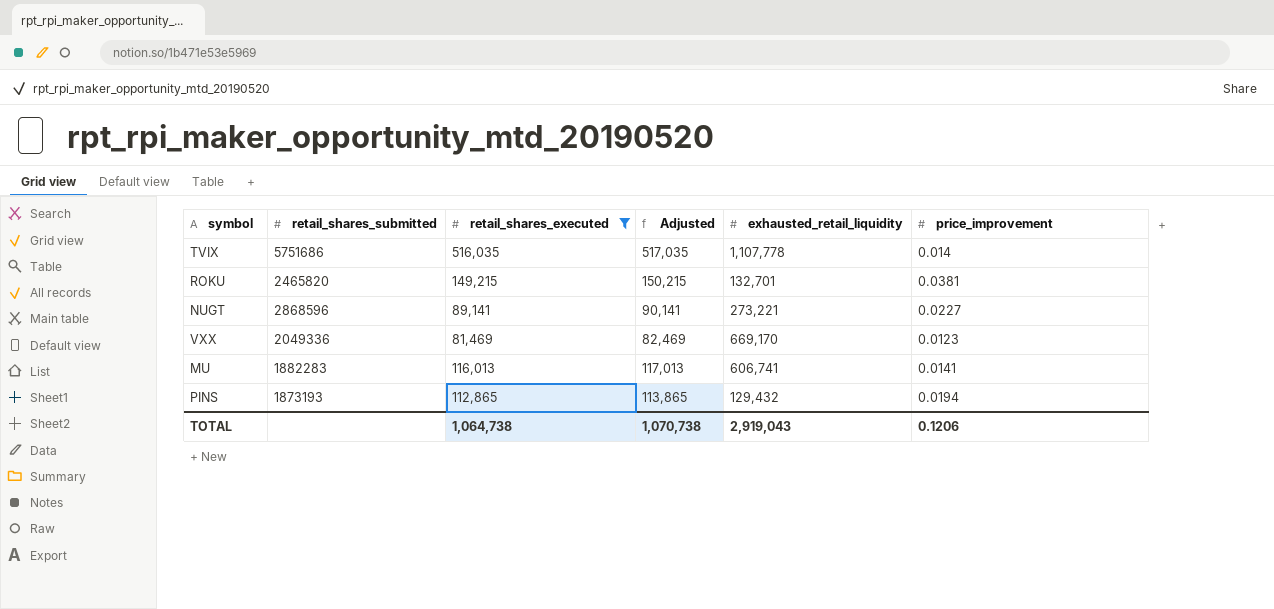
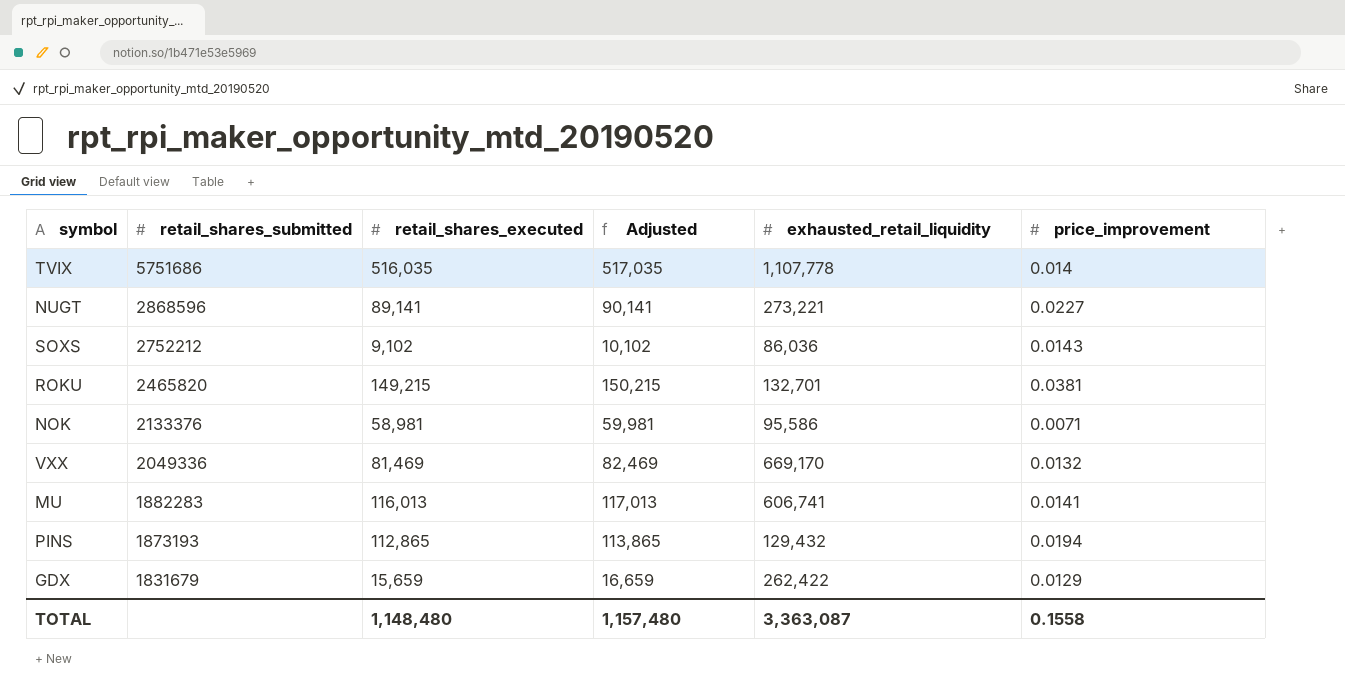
filter: retail_shares_executed >= 81,469 -> none
row order: none -> retail_shares_submitted descending
VXX | price_improvement: 0.0123 -> 0.0132
TOTAL | retail_shares_executed: 1,064,738 -> 1,148,480
TOTAL | Adjusted: 1,070,738 -> 1,157,480
TOTAL | exhausted_retail_liquidity: 2,919,043 -> 3,363,087
TOTAL | price_improvement: 0.1206 -> 0.1558

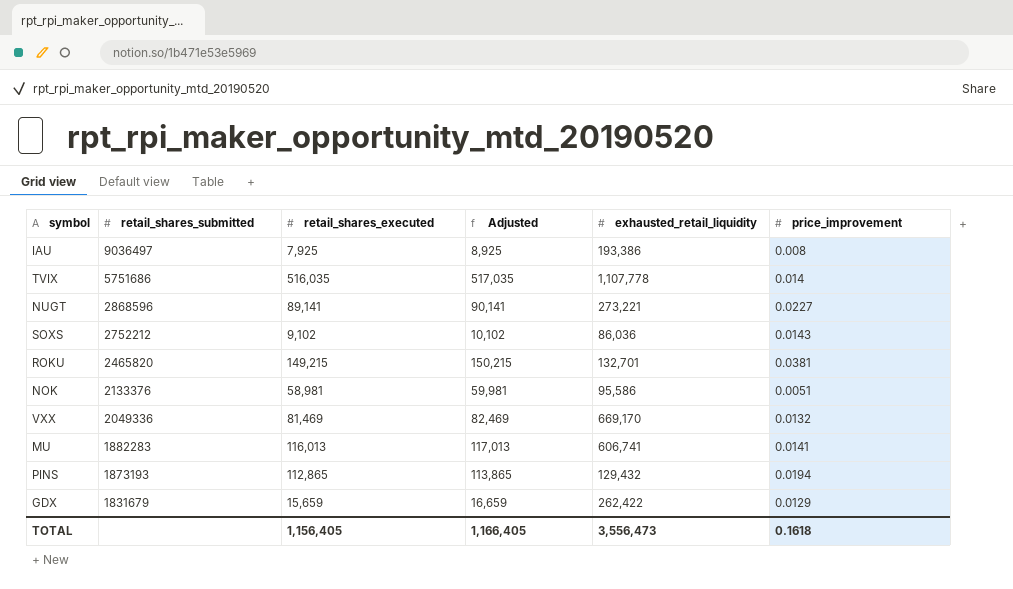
row IAU: none -> 9036497 | 7,925 | 8,925 | 193,386 | 0.008
NOK | price_improvement: 0.0071 -> 0.0051
TOTAL | retail_shares_executed: 1,148,480 -> 1,156,405
TOTAL | Adjusted: 1,157,480 -> 1,166,405
TOTAL | exhausted_retail_liquidity: 3,363,087 -> 3,556,473
TOTAL | price_improvement: 0.1558 -> 0.1618

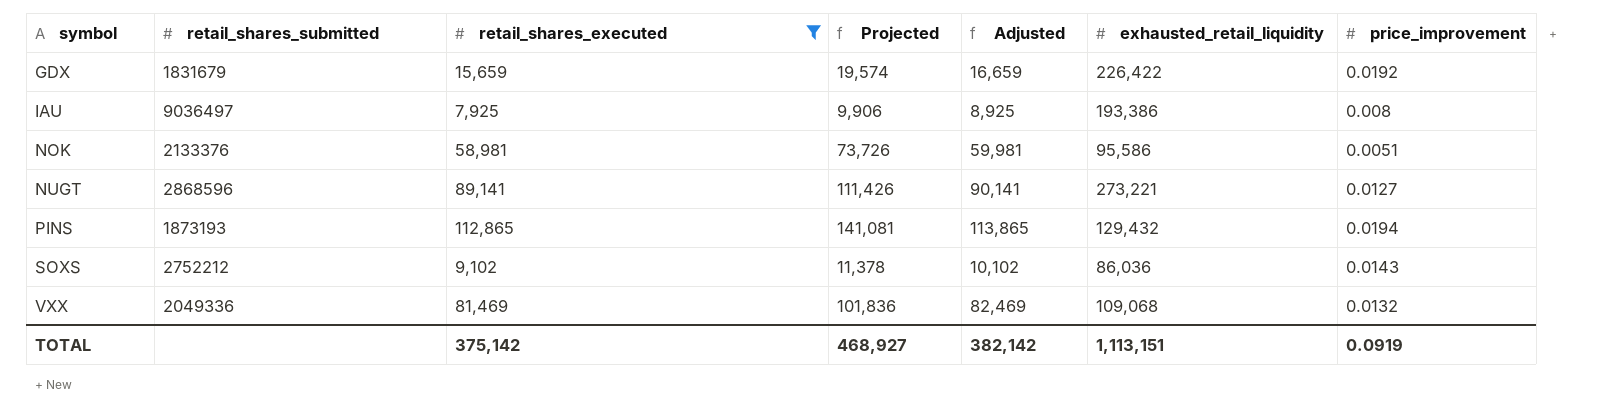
filter: none -> retail_shares_executed <= 112,865
row order: retail_shares_submitted descending -> symbol ascending
column Projected | formula: none -> [retail_shares_executed] * 1.25
GDX | exhausted_retail_liquidity: 262,422 -> 226,422
GDX | price_improvement: 0.0129 -> 0.0192
NUGT | price_improvement: 0.0227 -> 0.0127
VXX | exhausted_retail_liquidity: 669,170 -> 109,068
TOTAL | retail_shares_executed: 1,156,405 -> 375,142
TOTAL | Adjusted: 1,166,405 -> 382,142
TOTAL | exhausted_retail_liquidity: 3,556,473 -> 1,113,151
TOTAL | price_improvement: 0.1618 -> 0.0919

